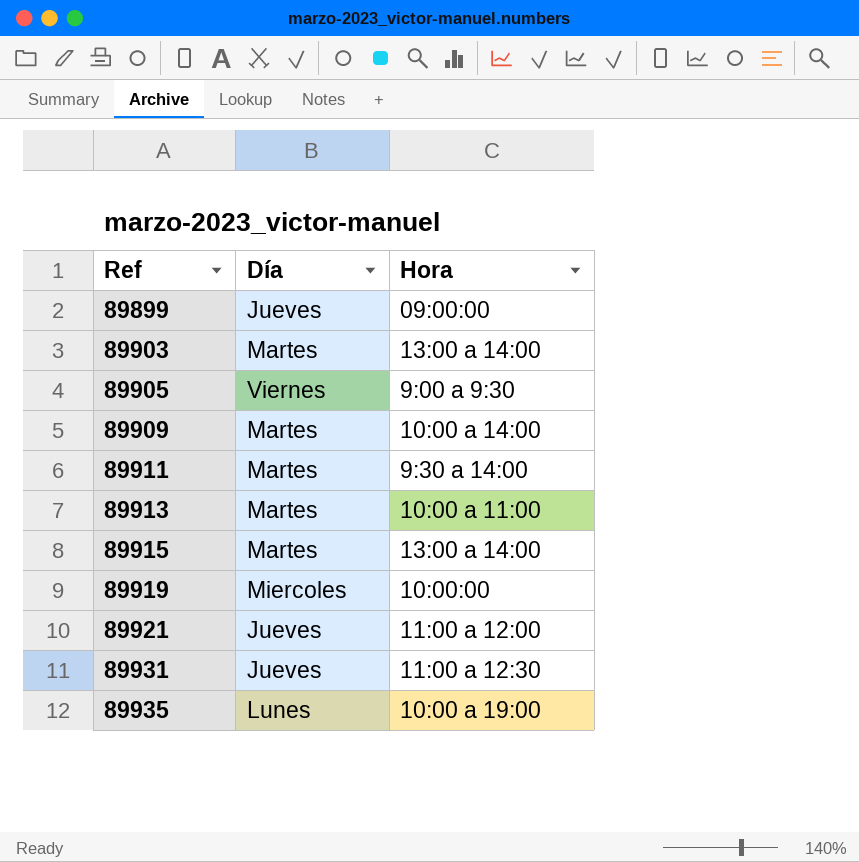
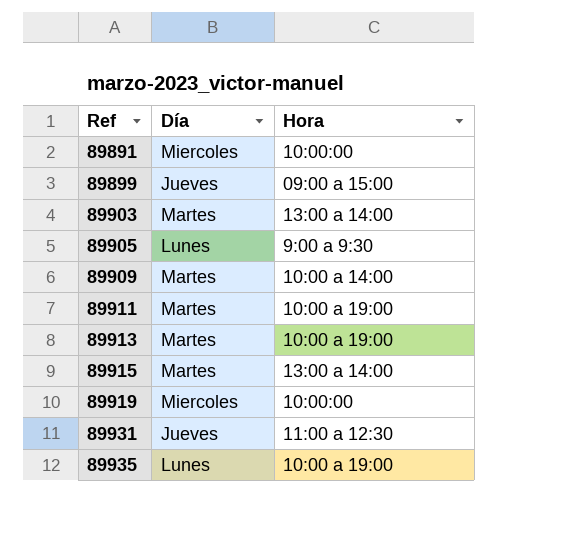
row 89921: Jueves | 11:00 a 12:00 -> none
row 89891: none -> Miercoles | 10:00:00
89899 | Hora: 09:00:00 -> 09:00 a 15:00
89905 | Día: Viernes -> Lunes
89911 | Hora: 9:30 a 14:00 -> 10:00 a 19:00
89913 | Hora: 10:00 a 11:00 -> 10:00 a 19:00

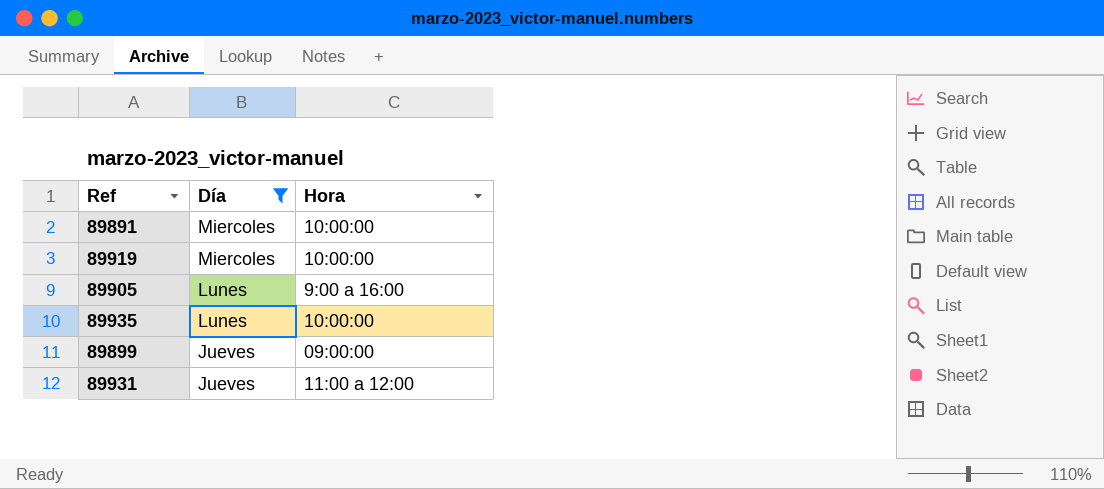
filter: none -> Día != Martes
row order: Ref ascending -> Día descending
89905 | Hora: 9:00 a 9:30 -> 9:00 a 16:00
89935 | Hora: 10:00 a 19:00 -> 10:00:00
89899 | Hora: 09:00 a 15:00 -> 09:00:00
89931 | Hora: 11:00 a 12:30 -> 11:00 a 12:00

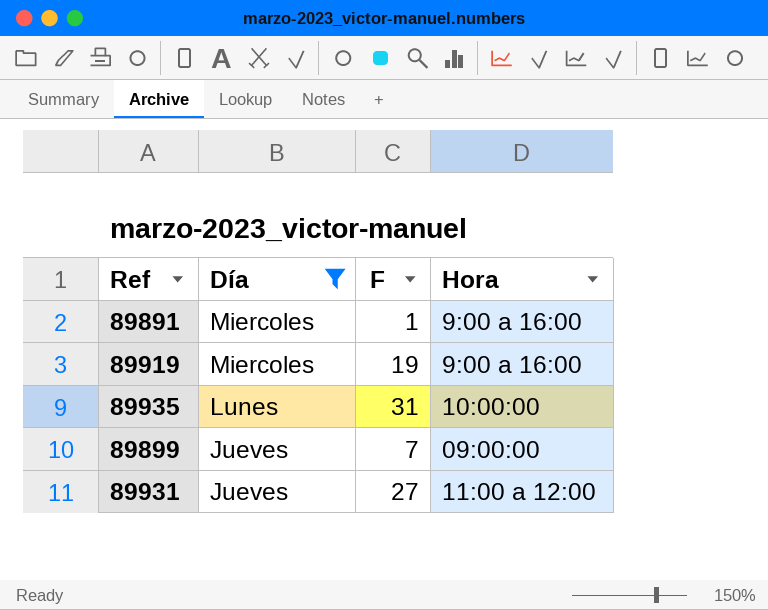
column F | position: none -> 3
row 89905: Lunes | 9:00 a 16:00 -> none
89891 | Hora: 10:00:00 -> 9:00 a 16:00
89919 | Hora: 10:00:00 -> 9:00 a 16:00

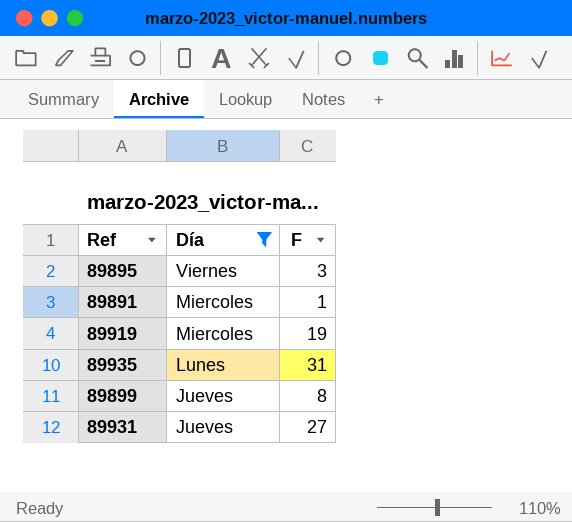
column Hora | position: 4 -> none
row 89895: none -> Viernes | 3
89899 | F: 7 -> 8

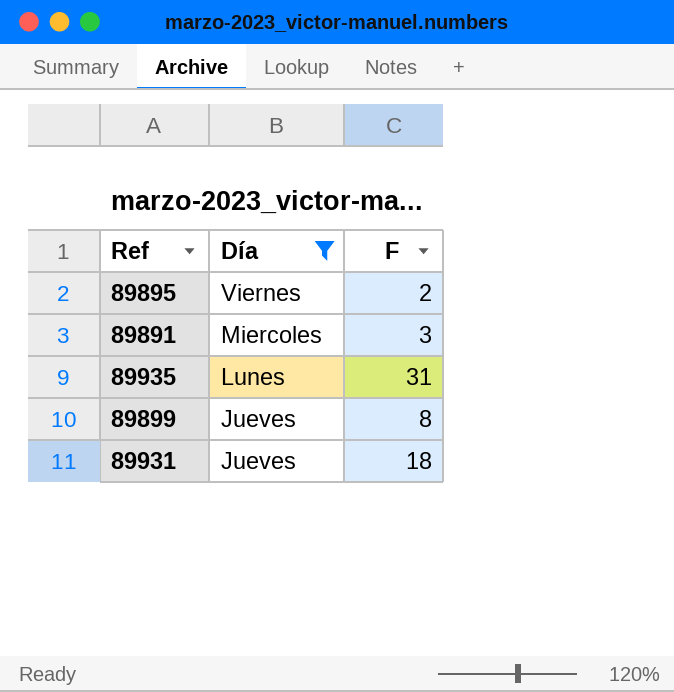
row 89919: Miercoles | 19 -> none
89895 | F: 3 -> 2
89891 | F: 1 -> 3
89931 | F: 27 -> 18

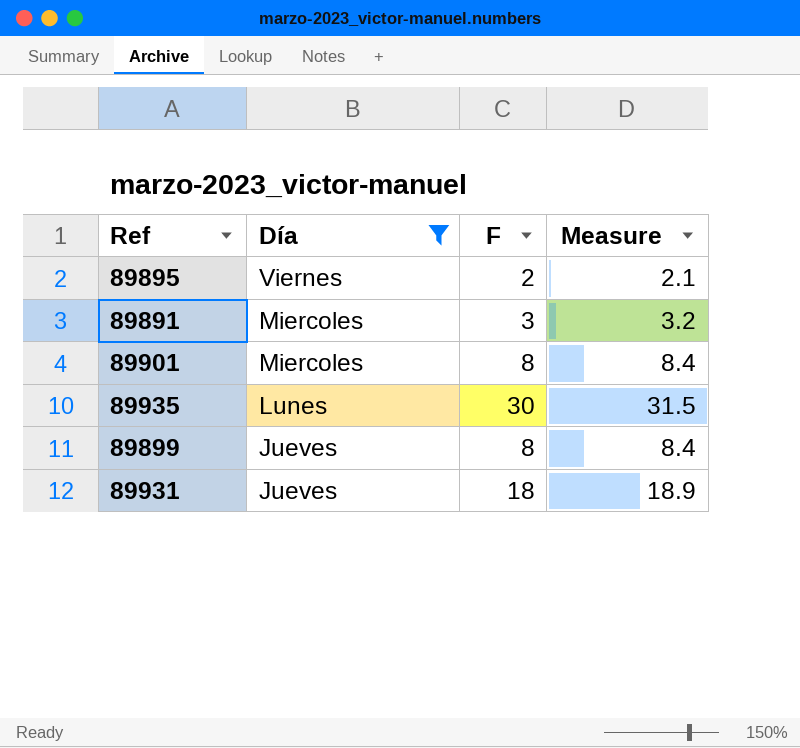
column Measure | formula: none -> [F] * 1.05
row 89901: none -> Miercoles | 8 | 8.4
89935 | F: 31 -> 30

